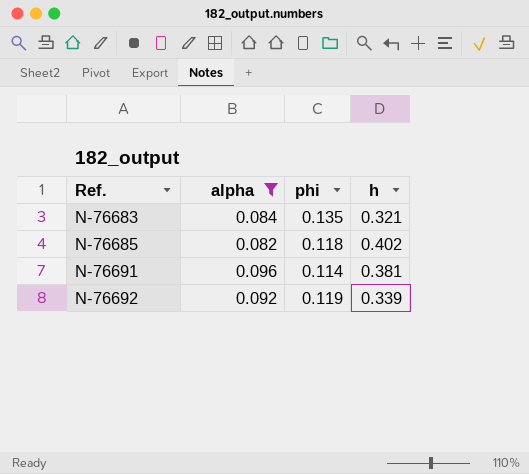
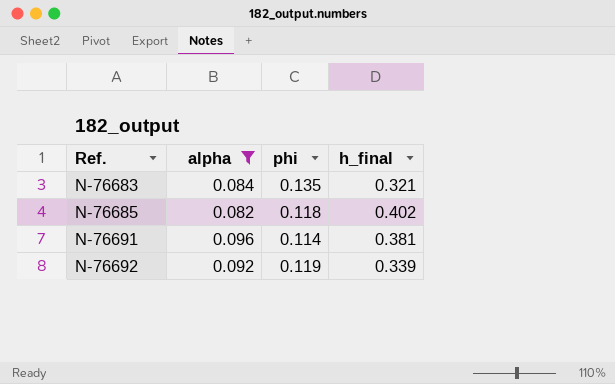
column name: h -> h_final

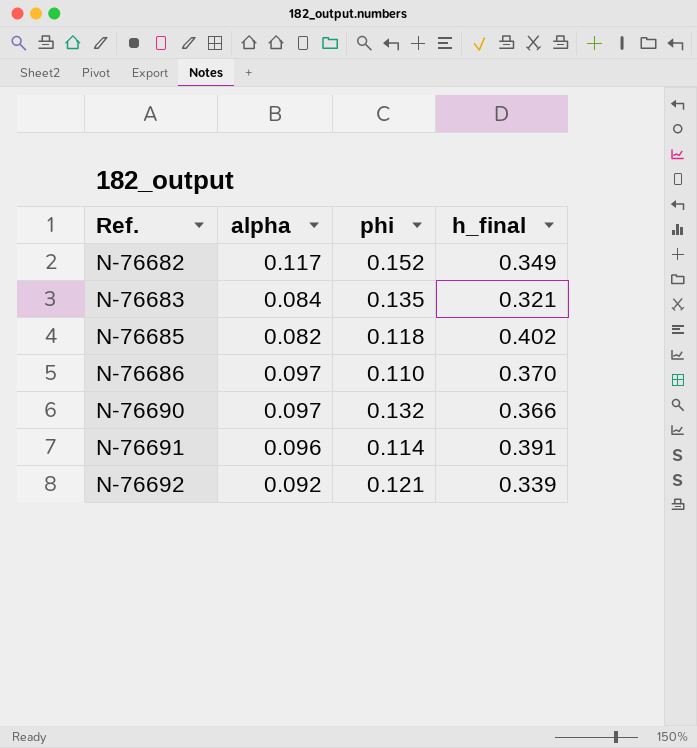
filter: alpha <= 0.096 -> none
N-76691 | h_final: 0.381 -> 0.391
N-76692 | phi: 0.119 -> 0.121

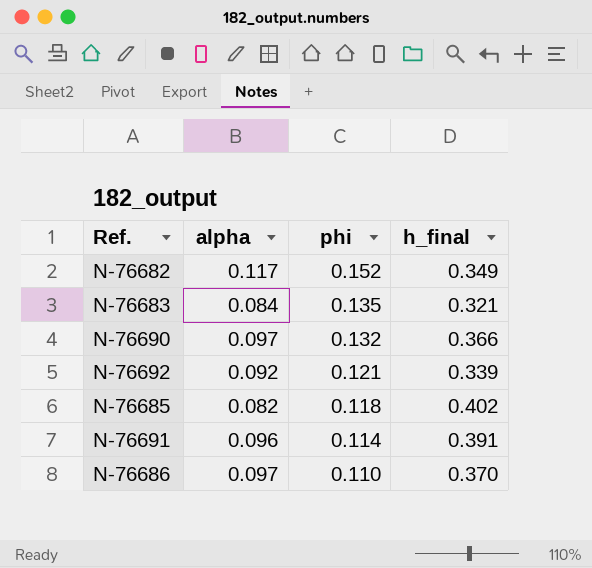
row order: Ref. ascending -> phi descending

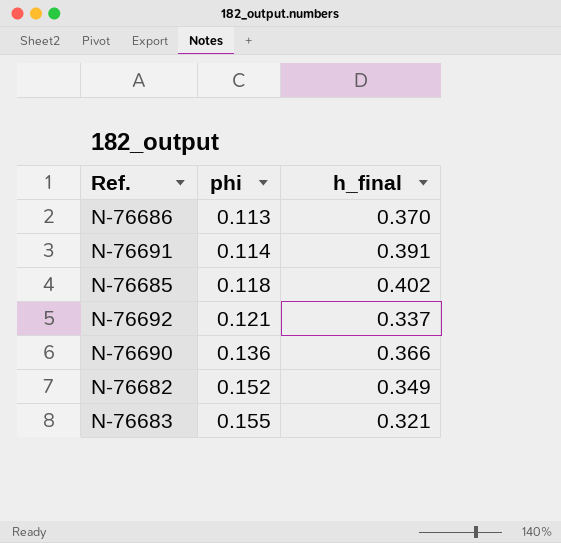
row order: phi descending -> phi ascending
column alpha | position: 2 -> none
N-76686 | phi: 0.110 -> 0.113
N-76692 | h_final: 0.339 -> 0.337
N-76690 | phi: 0.132 -> 0.136
N-76683 | phi: 0.135 -> 0.155

